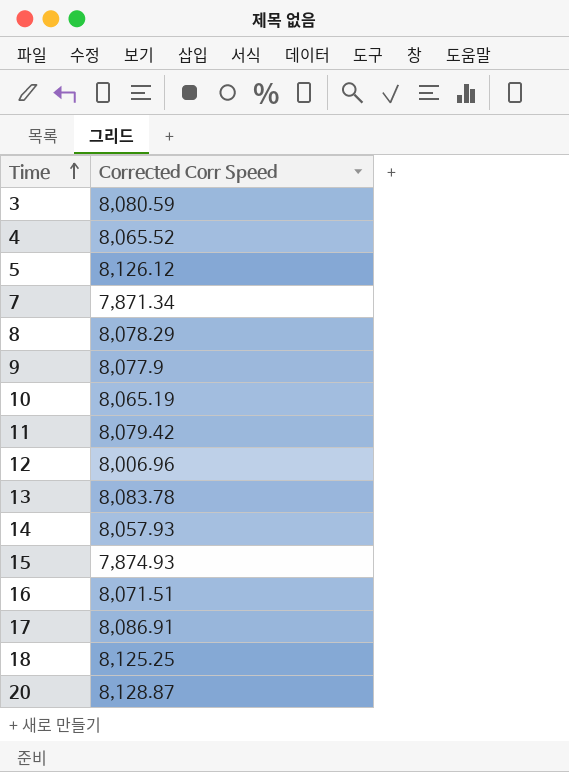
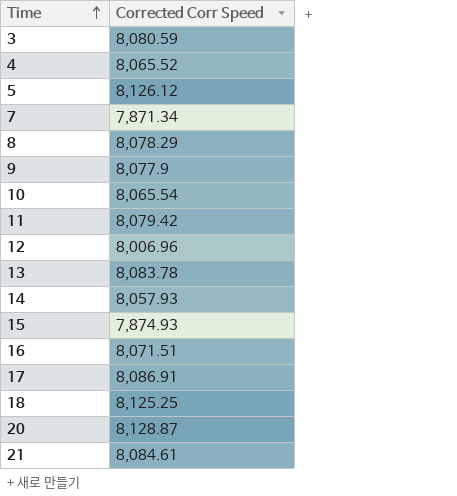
10 | Corrected Corr Speed: 8,065.19 -> 8,065.54
row 21: none -> 8,084.61

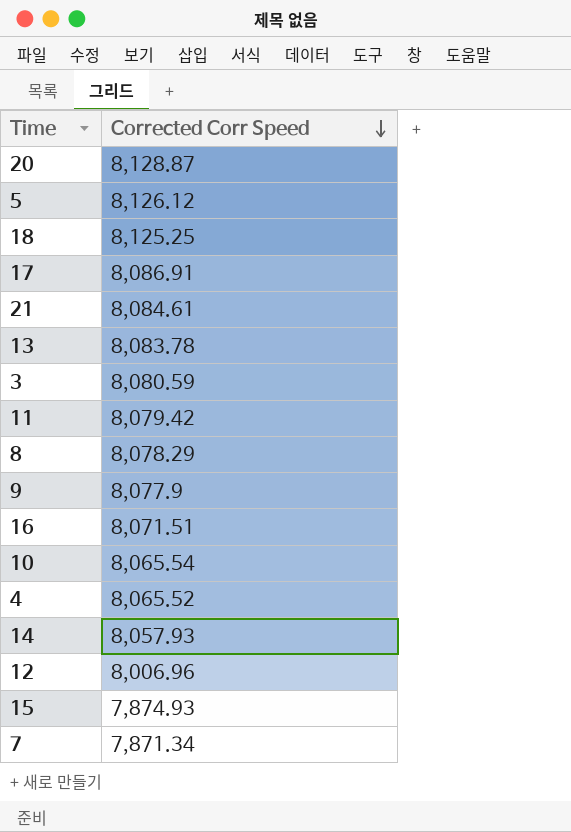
row order: Time ascending -> Corrected Corr Speed descending

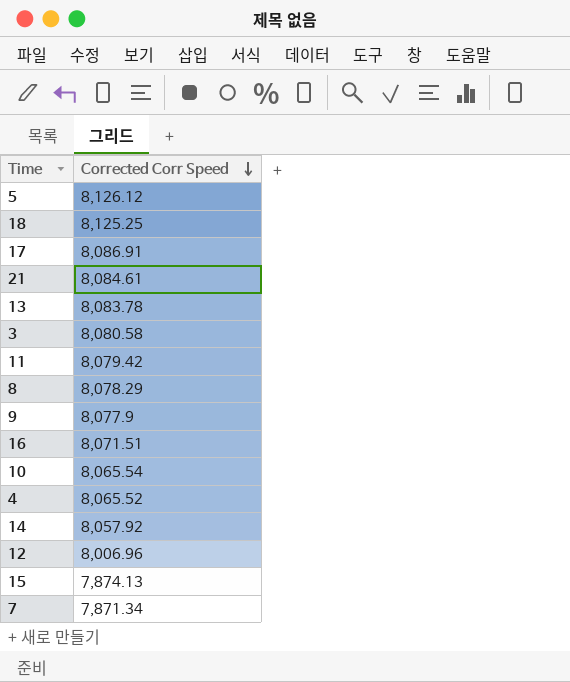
row 20: 8,128.87 -> none
3 | Corrected Corr Speed: 8,080.59 -> 8,080.58
14 | Corrected Corr Speed: 8,057.93 -> 8,057.92
15 | Corrected Corr Speed: 7,874.93 -> 7,874.13

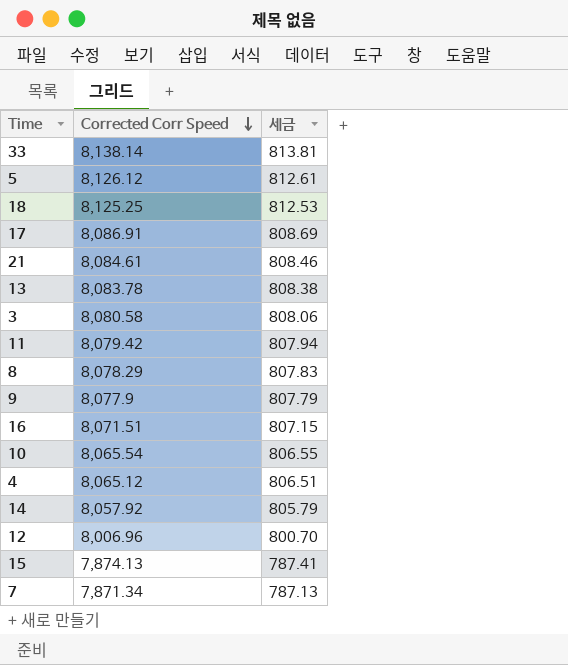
column 세금 | formula: none -> [Corrected Corr Speed] * 0.1
row 33: none -> 8,138.14 | 813.81
4 | Corrected Corr Speed: 8,065.52 -> 8,065.12

